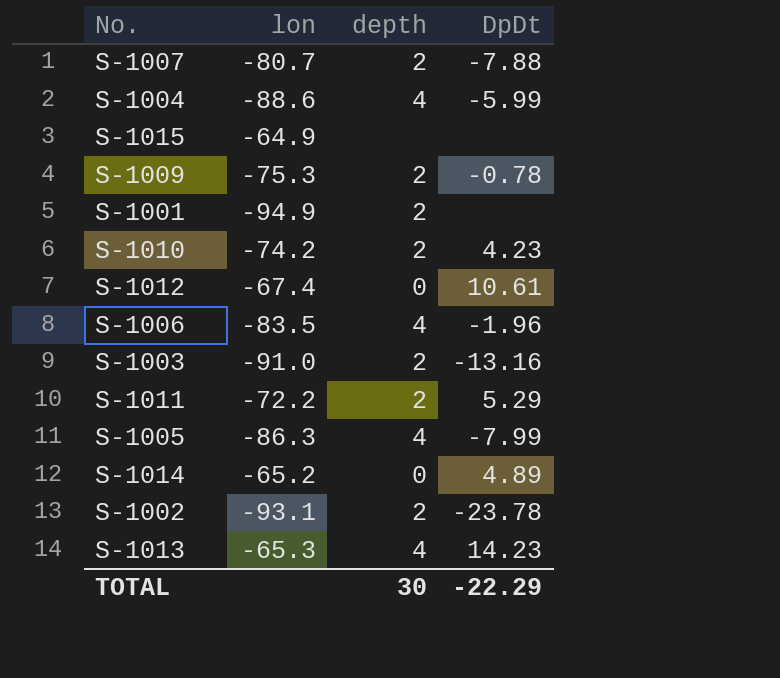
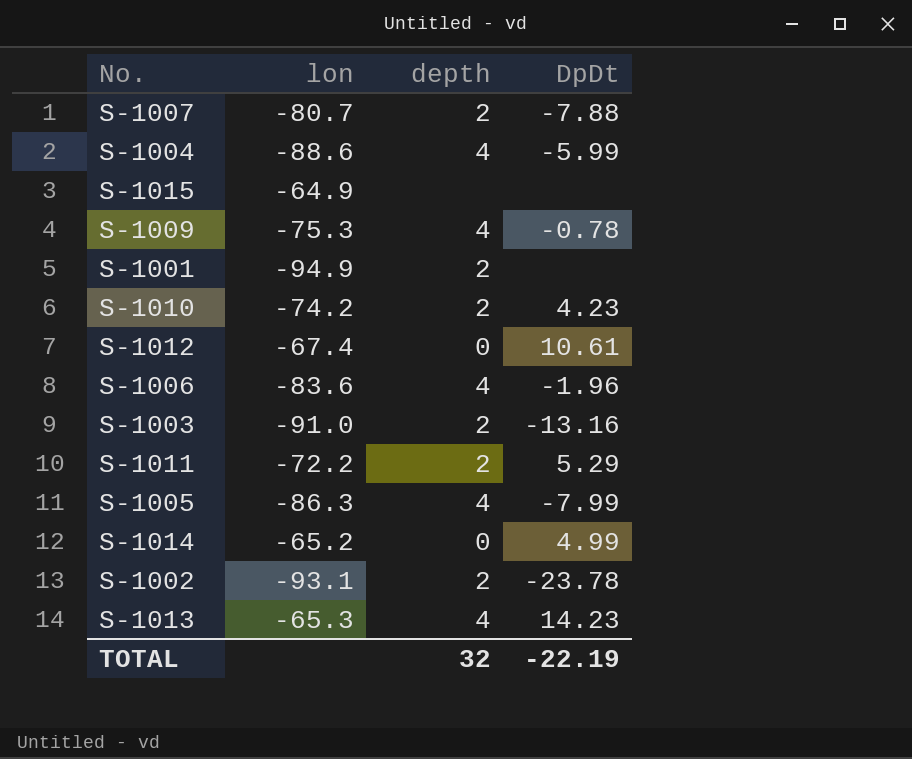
S-1009 | depth: 2 -> 4
S-1006 | lon: -83.5 -> -83.6
S-1014 | DpDt: 4.89 -> 4.99
TOTAL | depth: 30 -> 32
TOTAL | DpDt: -22.29 -> -22.19

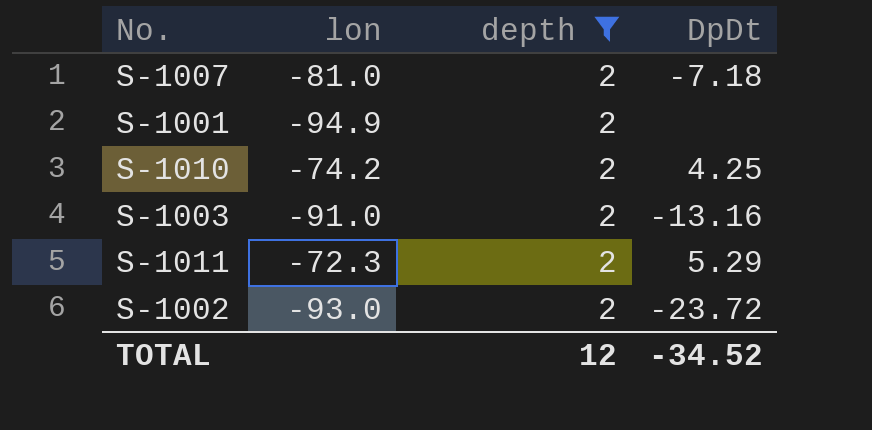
filter: none -> depth = 2
S-1007 | lon: -80.7 -> -81.0
S-1007 | DpDt: -7.88 -> -7.18
S-1010 | DpDt: 4.23 -> 4.25
S-1011 | lon: -72.2 -> -72.3
S-1002 | lon: -93.1 -> -93.0
S-1002 | DpDt: -23.78 -> -23.72
TOTAL | depth: 32 -> 12
TOTAL | DpDt: -22.19 -> -34.52

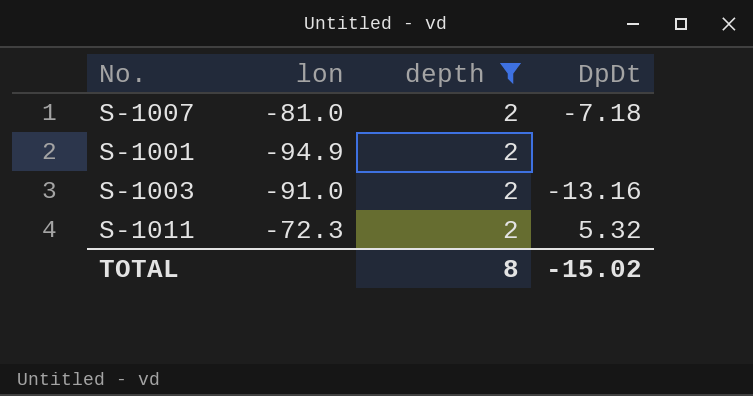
row S-1010: -74.2 | 2 | 4.25 -> none
row S-1002: -93.0 | 2 | -23.72 -> none
S-1011 | DpDt: 5.29 -> 5.32
TOTAL | depth: 12 -> 8
TOTAL | DpDt: -34.52 -> -15.02

